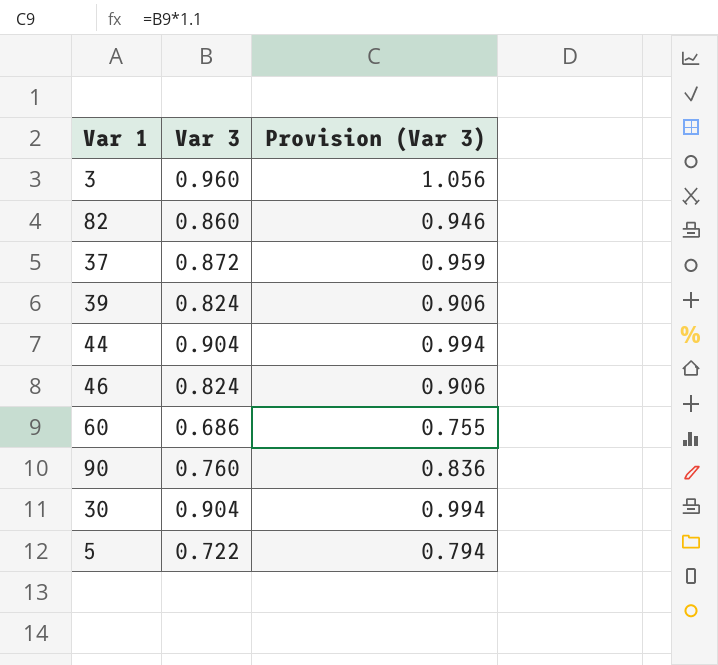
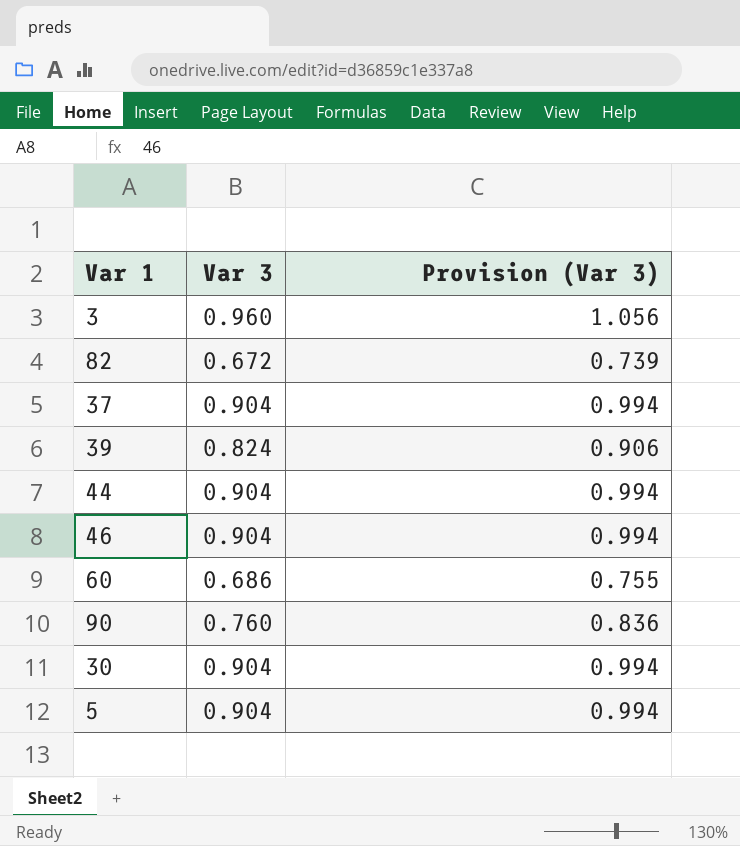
82 | Var 3: 0.860 -> 0.672
82 | Provision (Var 3): 0.946 -> 0.739
37 | Var 3: 0.872 -> 0.904
37 | Provision (Var 3): 0.959 -> 0.994
46 | Var 3: 0.824 -> 0.904
46 | Provision (Var 3): 0.906 -> 0.994
5 | Var 3: 0.722 -> 0.904
5 | Provision (Var 3): 0.794 -> 0.994

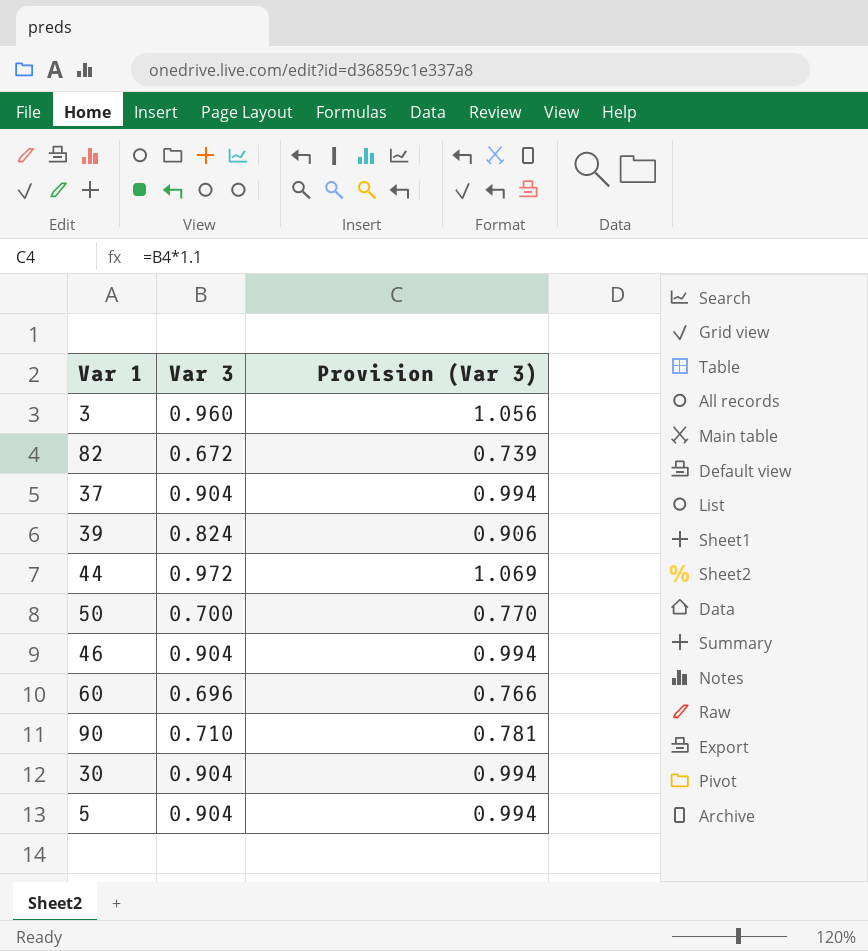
44 | Var 3: 0.904 -> 0.972
44 | Provision (Var 3): 0.994 -> 1.069
row 50: none -> 0.700 | 0.770
60 | Var 3: 0.686 -> 0.696
60 | Provision (Var 3): 0.755 -> 0.766
90 | Var 3: 0.760 -> 0.710
90 | Provision (Var 3): 0.836 -> 0.781

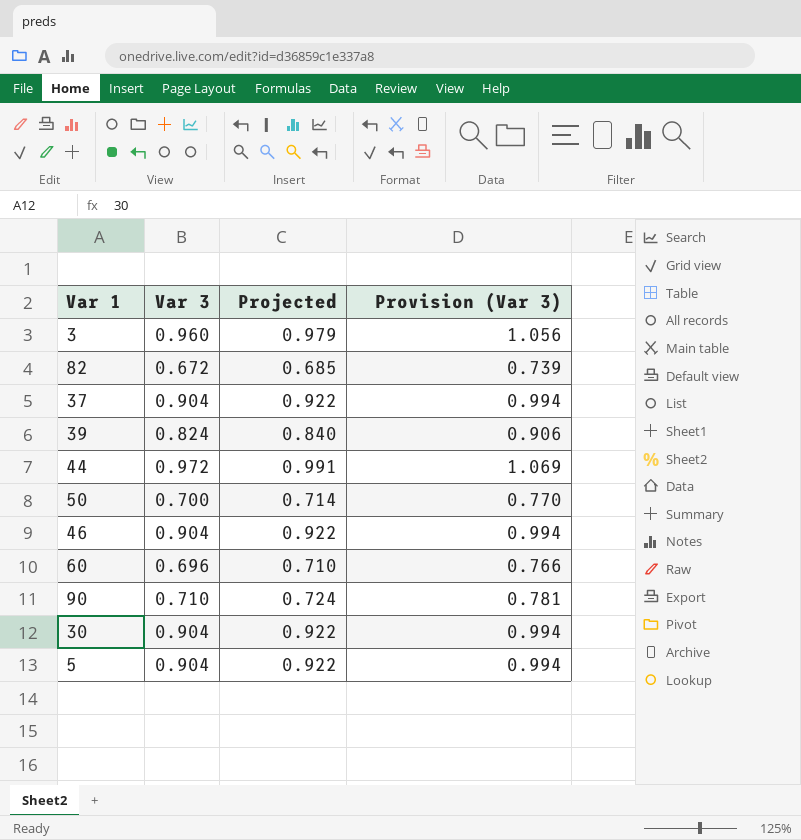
column Projected | formula: none -> [Var 3] * 1.02

